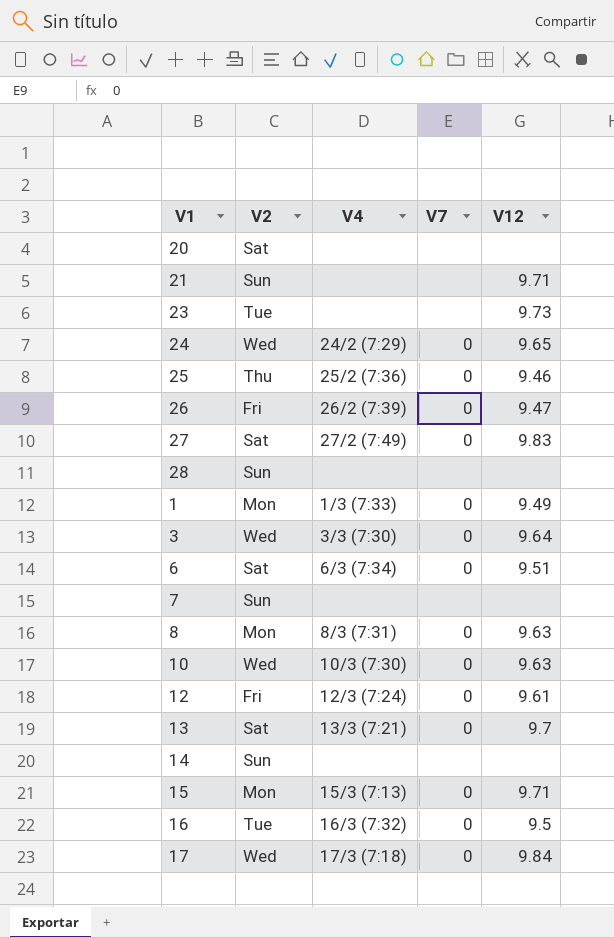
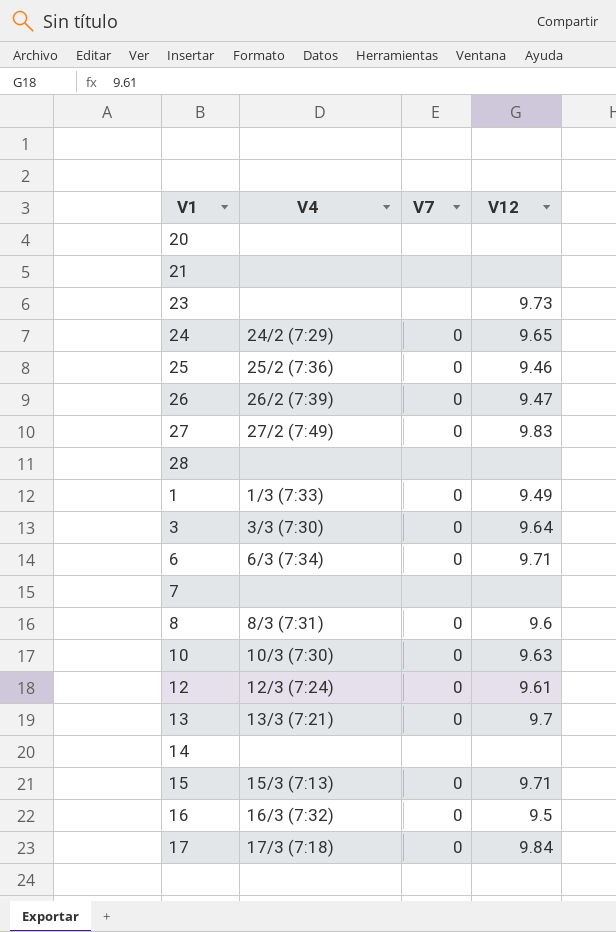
column V2 | position: 2 -> none
21 | V12: 9.71 -> none
6 | V12: 9.51 -> 9.71
8 | V12: 9.63 -> 9.6

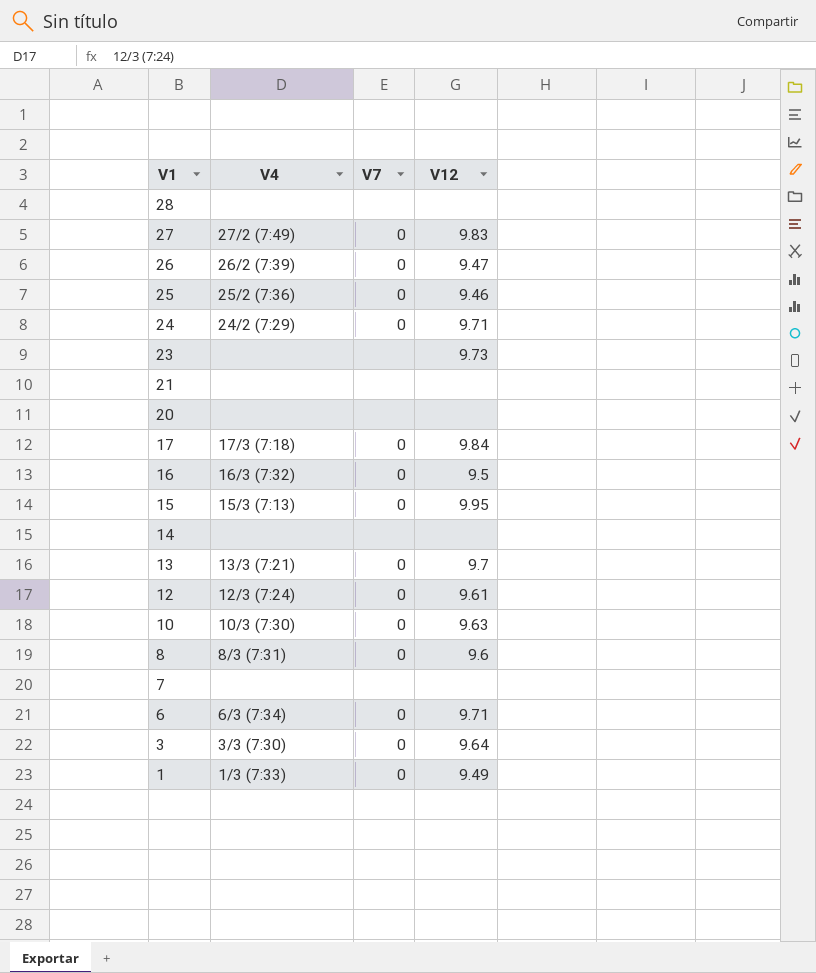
row order: none -> V1 descending
24 | V12: 9.65 -> 9.71
15 | V12: 9.71 -> 9.95

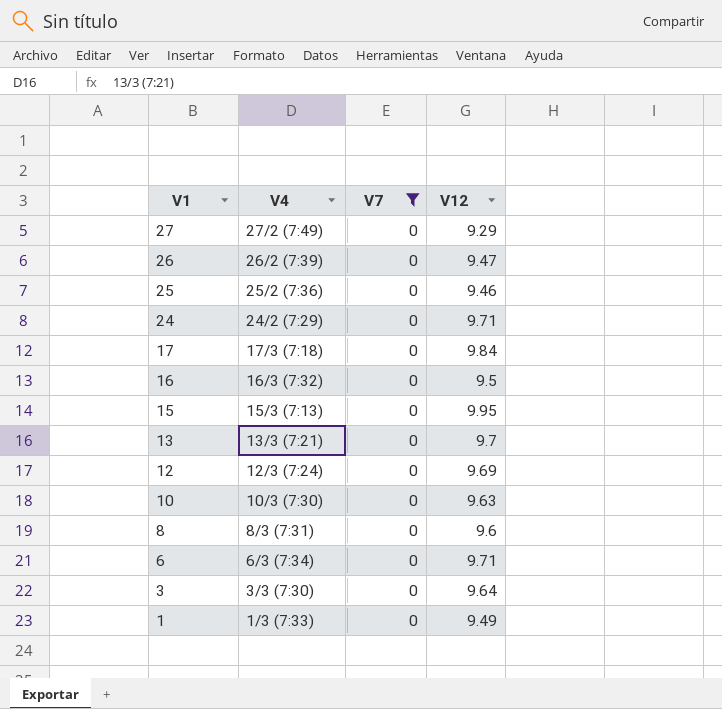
filter: none -> V7 = 0
27 | V12: 9.83 -> 9.29
12 | V12: 9.61 -> 9.69

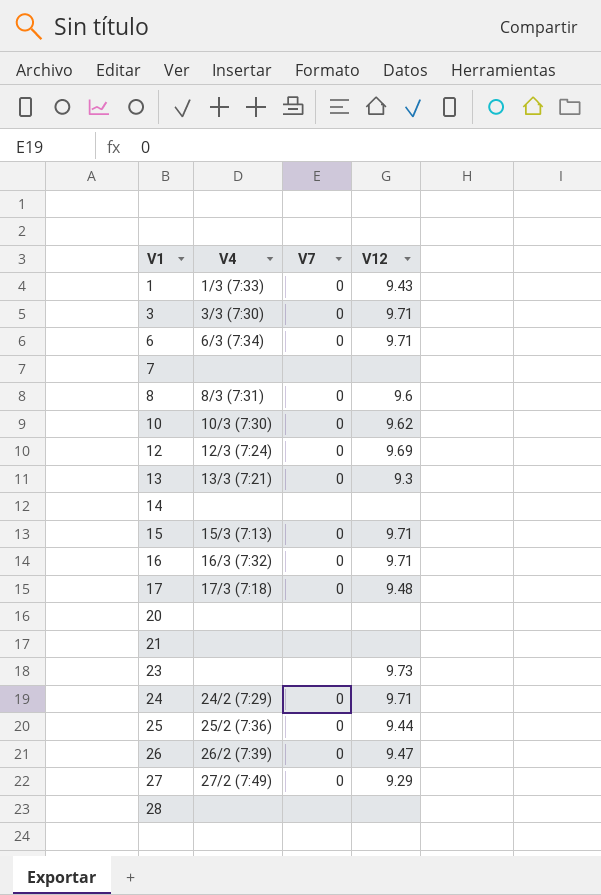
filter: V7 = 0 -> none
row order: V1 descending -> V1 ascending
1 | V12: 9.49 -> 9.43
3 | V12: 9.64 -> 9.71
10 | V12: 9.63 -> 9.62
13 | V12: 9.7 -> 9.3
15 | V12: 9.95 -> 9.71
16 | V12: 9.5 -> 9.71
17 | V12: 9.84 -> 9.48
25 | V12: 9.46 -> 9.44

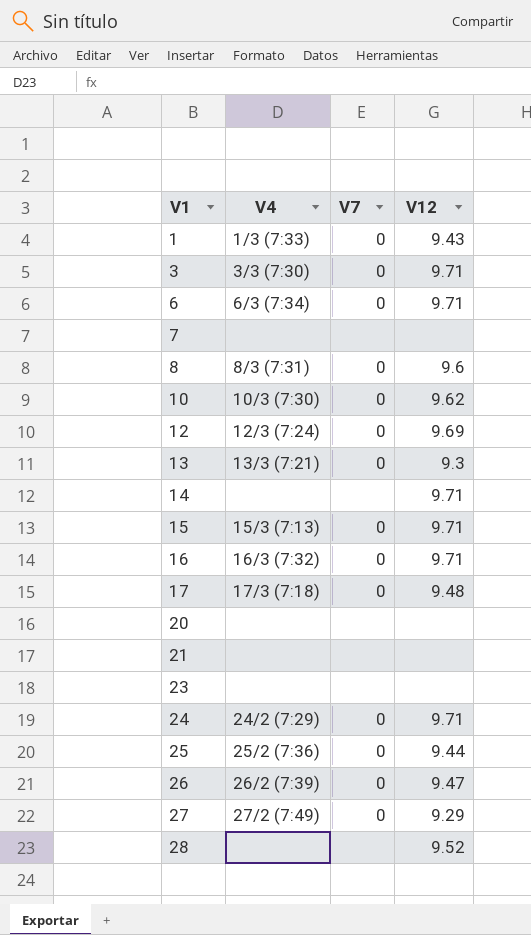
14 | V12: none -> 9.71
23 | V12: 9.73 -> none
28 | V12: none -> 9.52

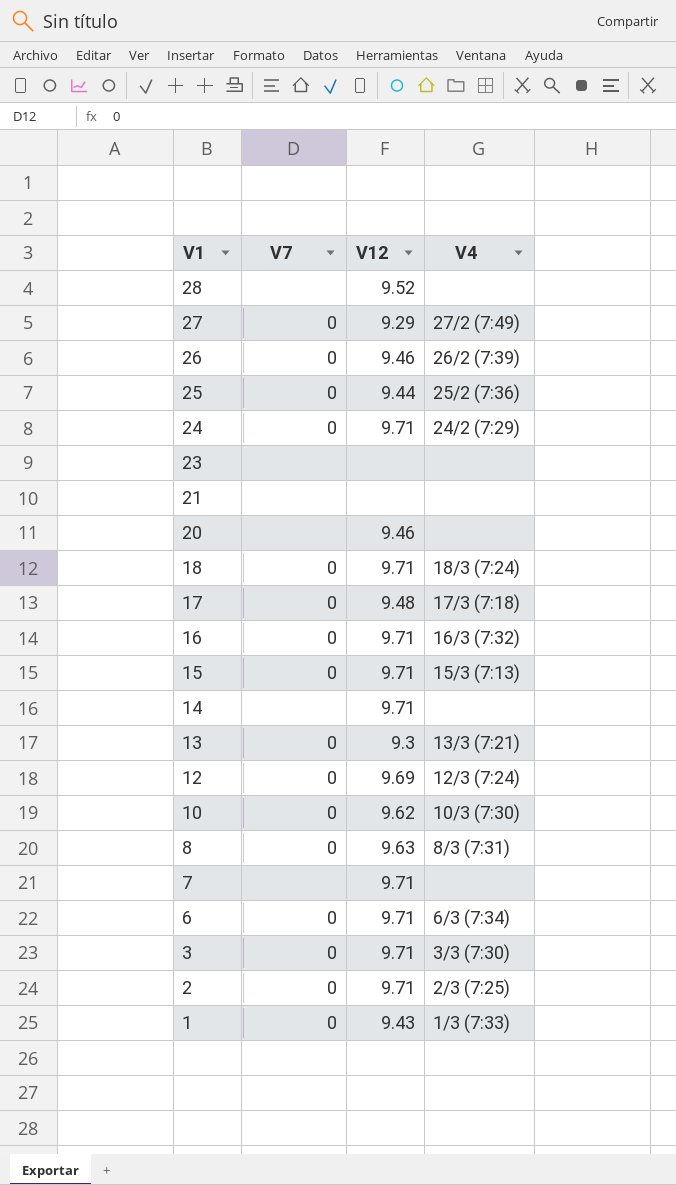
row order: V1 ascending -> V1 descending
column V4 | position: 2 -> 4
26 | V12: 9.47 -> 9.46
20 | V12: none -> 9.46
row 18: none -> 0 | 9.71 | 18/3 (7:24)
8 | V12: 9.6 -> 9.63
7 | V12: none -> 9.71
row 2: none -> 0 | 9.71 | 2/3 (7:25)

